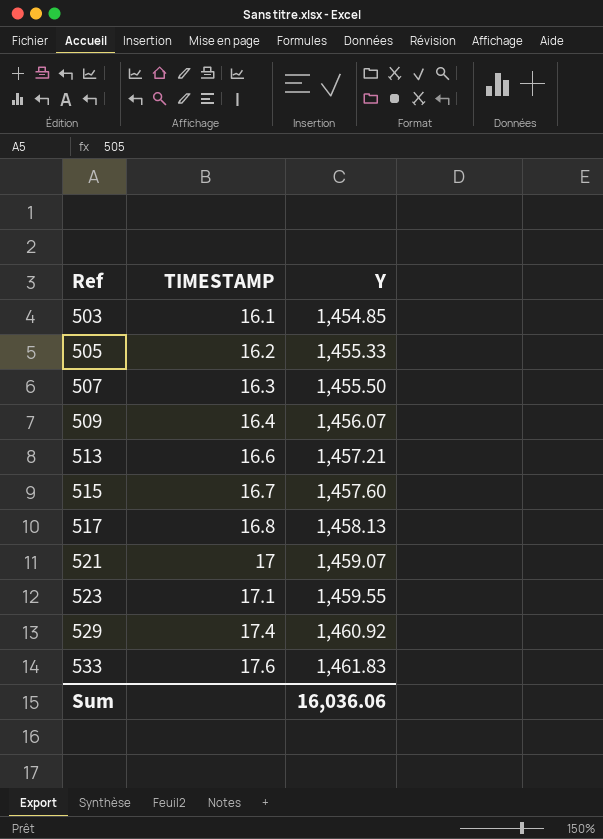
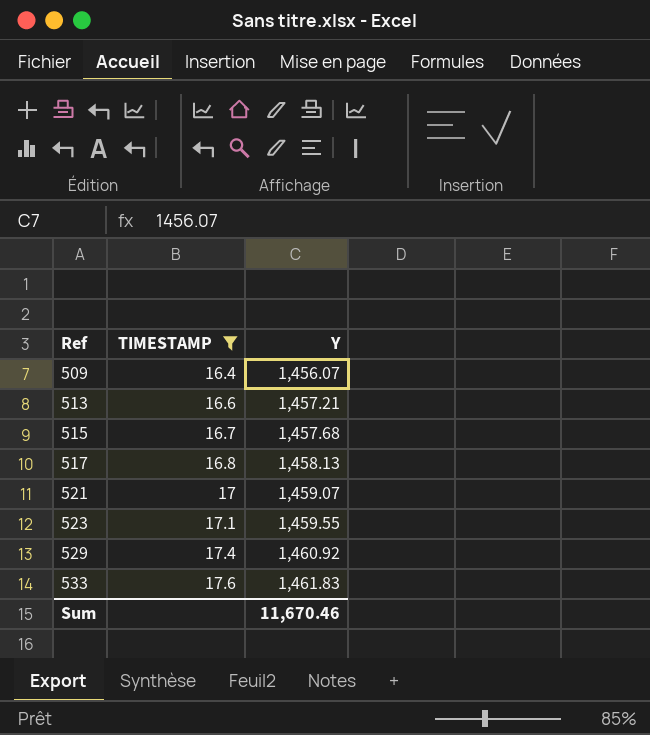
filter: none -> TIMESTAMP >= 16.4
515 | Y: 1,457.60 -> 1,457.68
Sum | Y: 16,036.06 -> 11,670.46

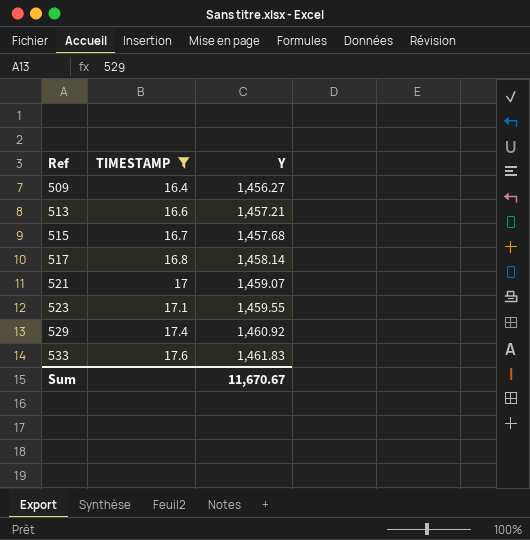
509 | Y: 1,456.07 -> 1,456.27
517 | Y: 1,458.13 -> 1,458.14
Sum | Y: 11,670.46 -> 11,670.67

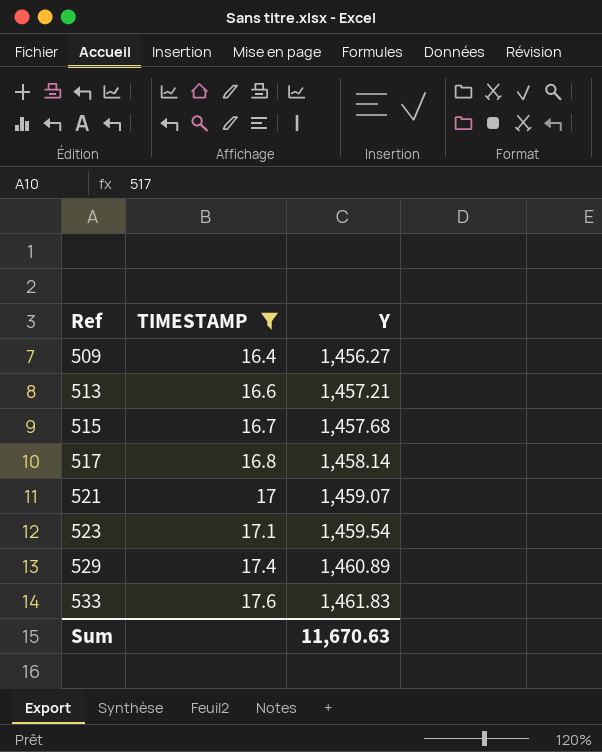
523 | Y: 1,459.55 -> 1,459.54
529 | Y: 1,460.92 -> 1,460.89
Sum | Y: 11,670.67 -> 11,670.63

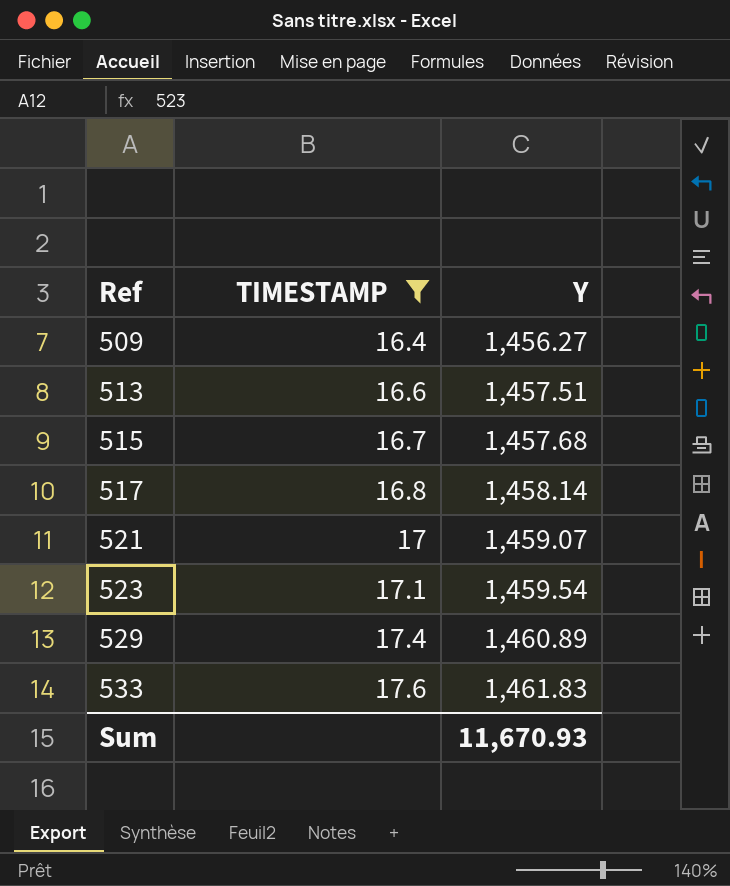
513 | Y: 1,457.21 -> 1,457.51
Sum | Y: 11,670.63 -> 11,670.93

